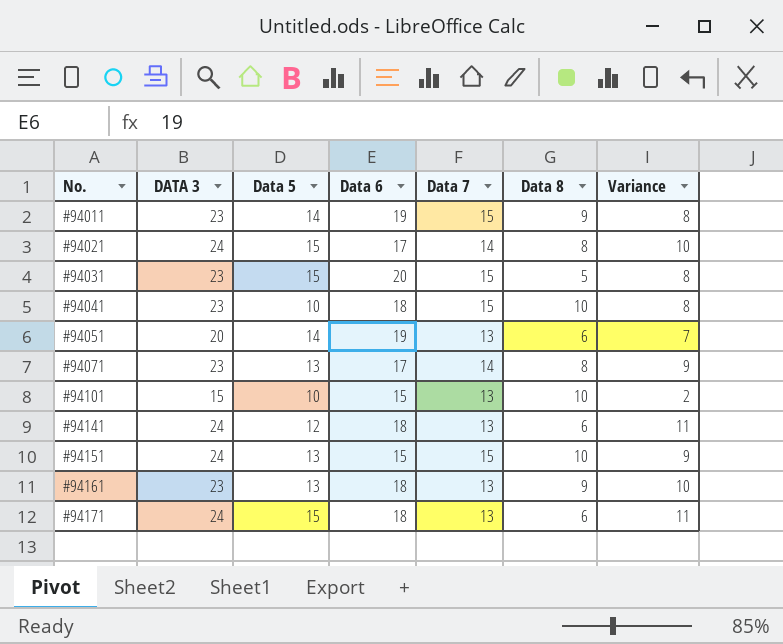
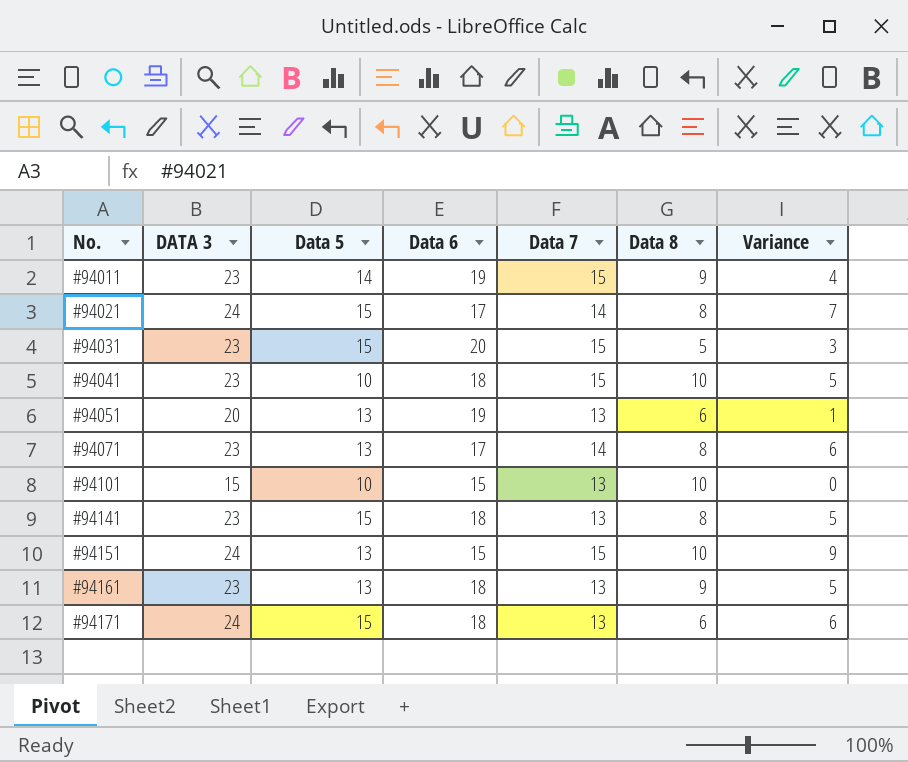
column Variance | formula: [DATA 3] - [Data 7] -> [DATA 3] - [Data 6]
#94051 | Data 5: 14 -> 13
#94141 | DATA 3: 24 -> 23
#94141 | Data 5: 12 -> 15
#94141 | Data 8: 6 -> 8

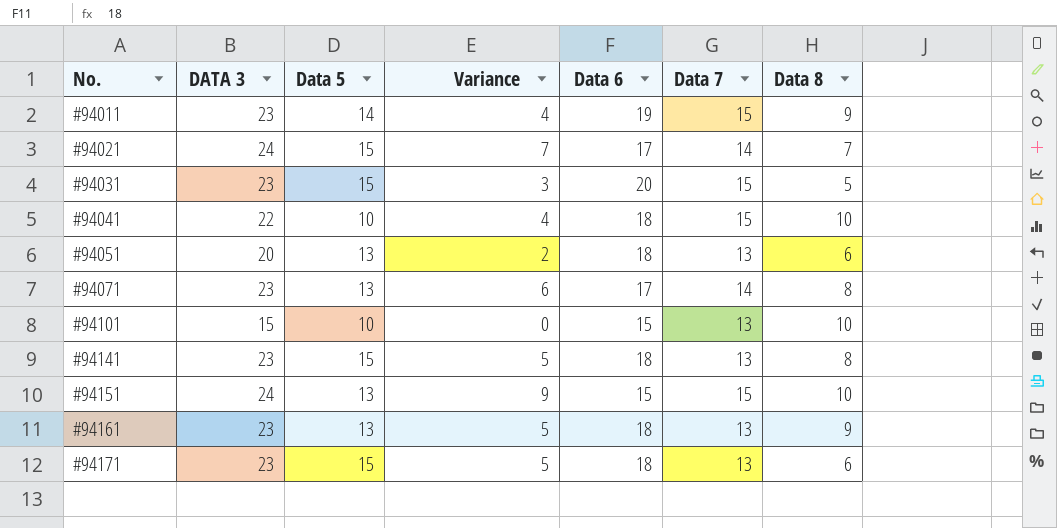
column Variance | position: 7 -> 4
#94021 | Data 8: 8 -> 7
#94041 | DATA 3: 23 -> 22
#94041 | Variance: 5 -> 4
#94051 | Variance: 1 -> 2
#94051 | Data 6: 19 -> 18
#94171 | DATA 3: 24 -> 23
#94171 | Variance: 6 -> 5

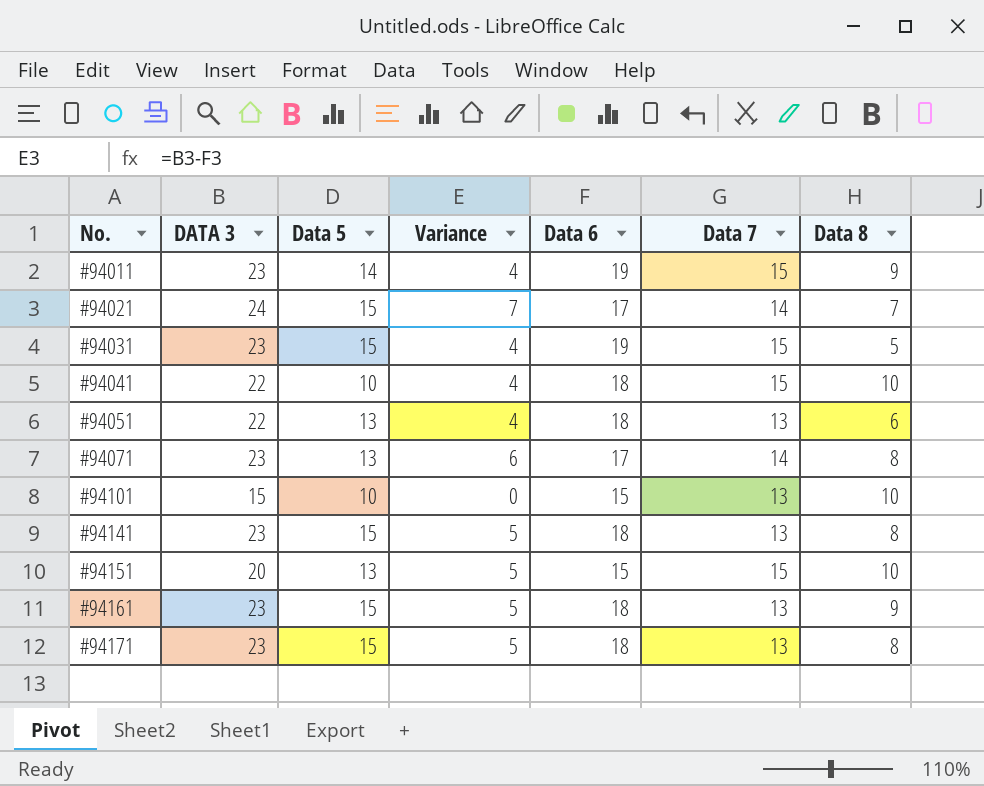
#94031 | Variance: 3 -> 4
#94031 | Data 6: 20 -> 19
#94051 | DATA 3: 20 -> 22
#94051 | Variance: 2 -> 4
#94151 | DATA 3: 24 -> 20
#94151 | Variance: 9 -> 5
#94161 | Data 5: 13 -> 15
#94171 | Data 8: 6 -> 8

